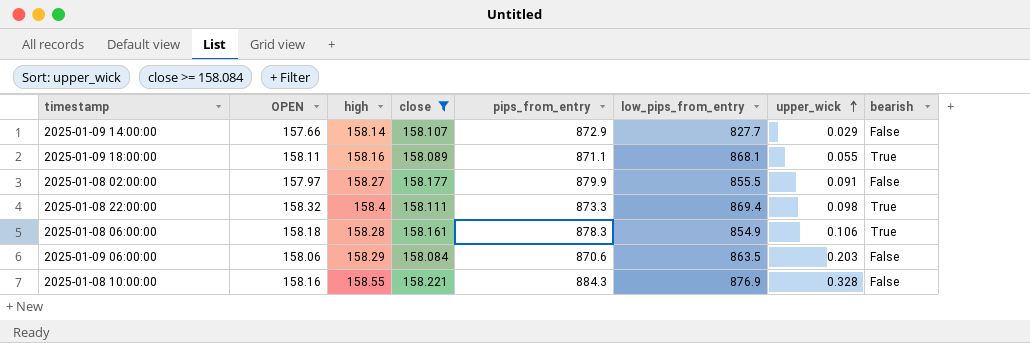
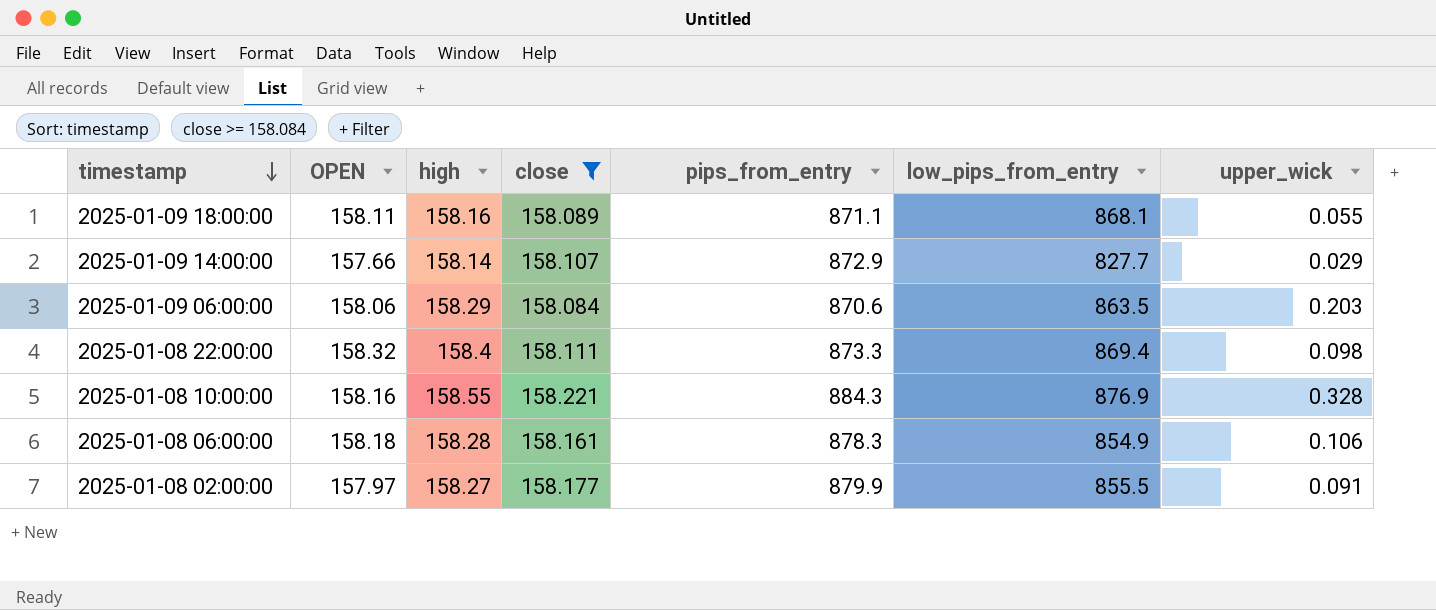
row order: upper_wick ascending -> timestamp descending
column bearish | position: 8 -> none

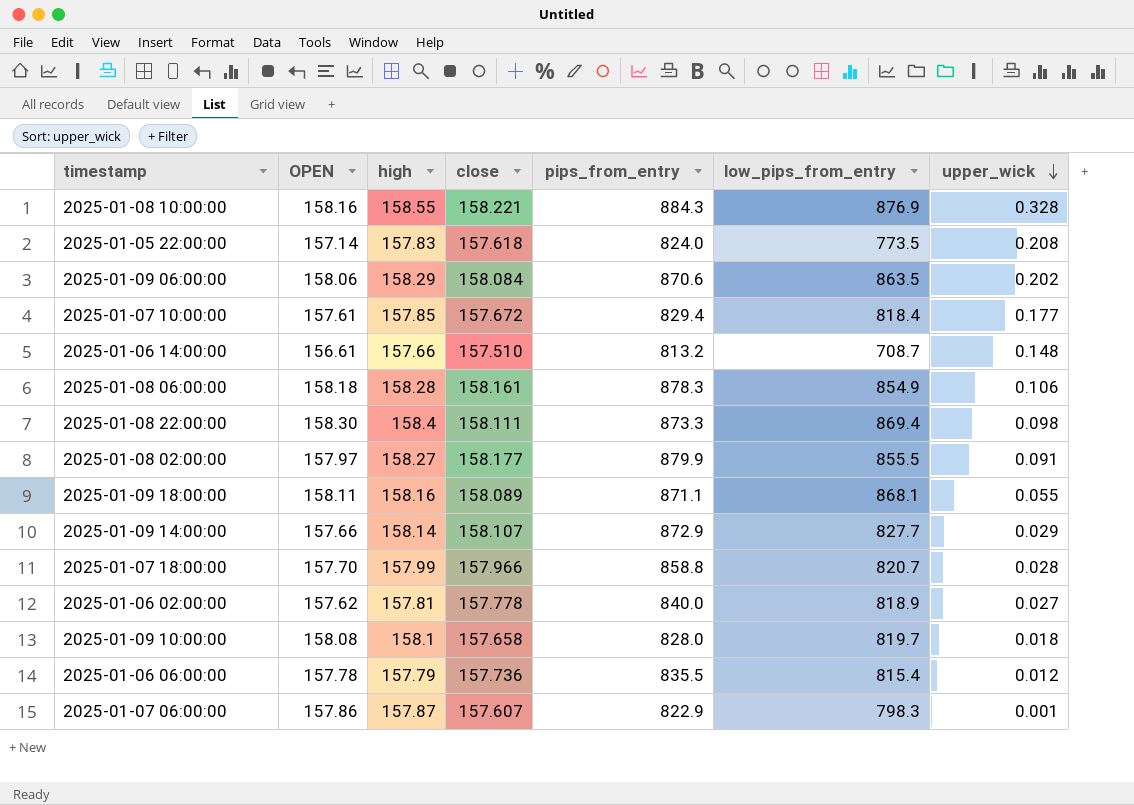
filter: close >= 158.084 -> none
row order: timestamp descending -> upper_wick descending
2025-01-09 06:00:00 | upper_wick: 0.203 -> 0.202
2025-01-08 22:00:00 | OPEN: 158.32 -> 158.30

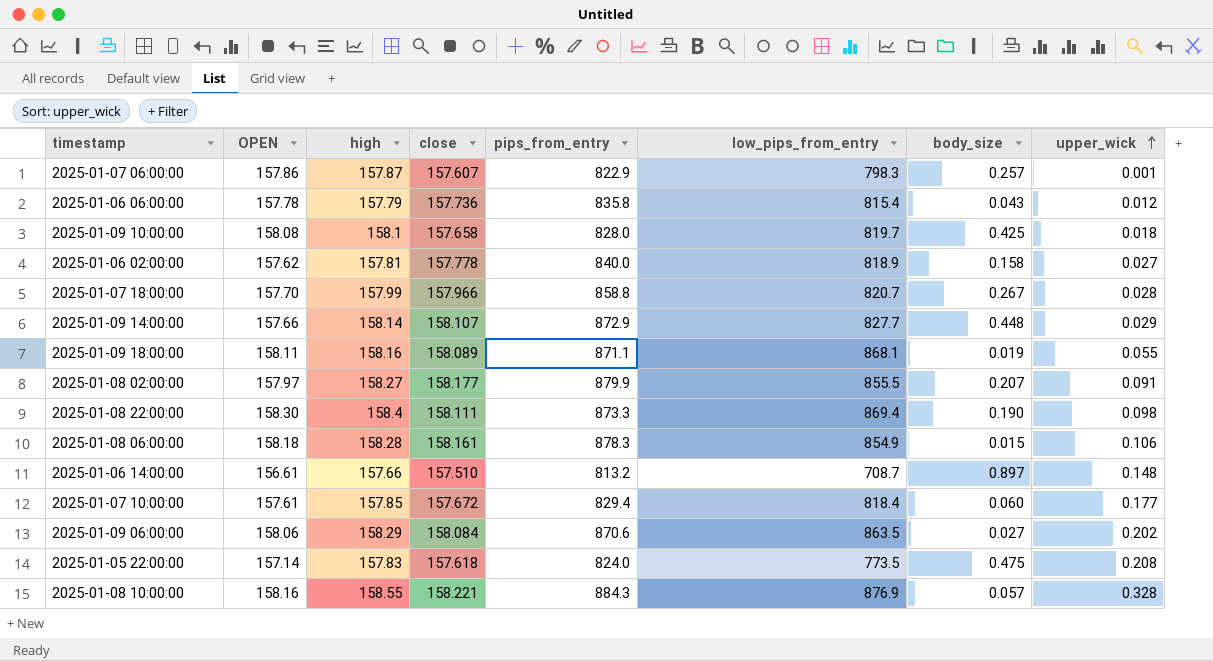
row order: upper_wick descending -> upper_wick ascending
column body_size | position: none -> 7
2025-01-06 06:00:00 | pips_from_entry: 835.5 -> 835.8

